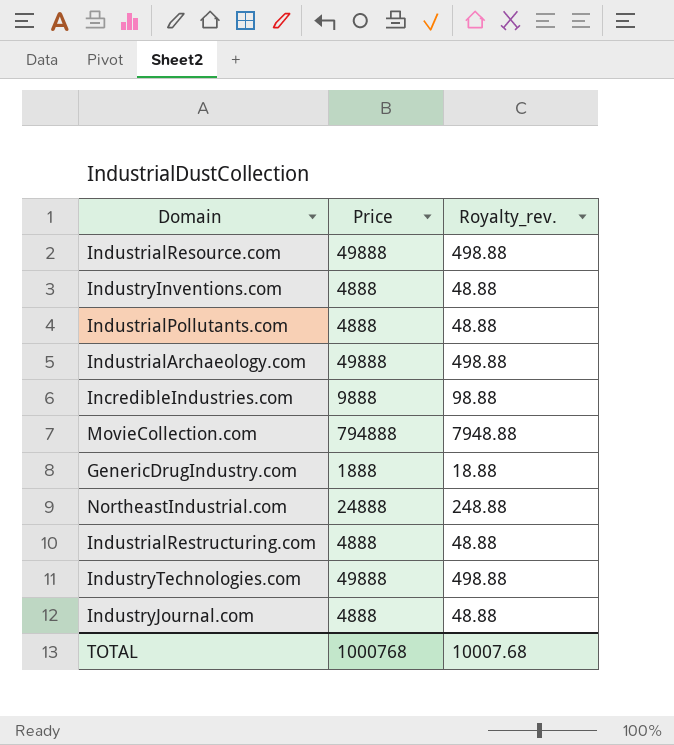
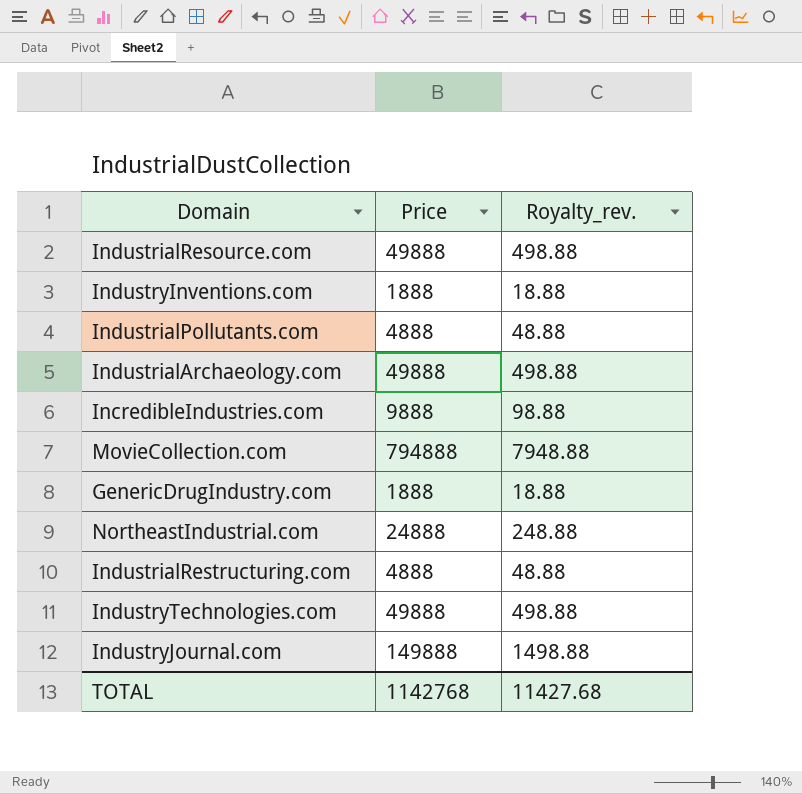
IndustryInventions.com | Price: 4888 -> 1888
IndustryInventions.com | Royalty_rev.: 48.88 -> 18.88
IndustryJournal.com | Price: 4888 -> 149888
IndustryJournal.com | Royalty_rev.: 48.88 -> 1498.88
TOTAL | Price: 1000768 -> 1142768
TOTAL | Royalty_rev.: 10007.68 -> 11427.68

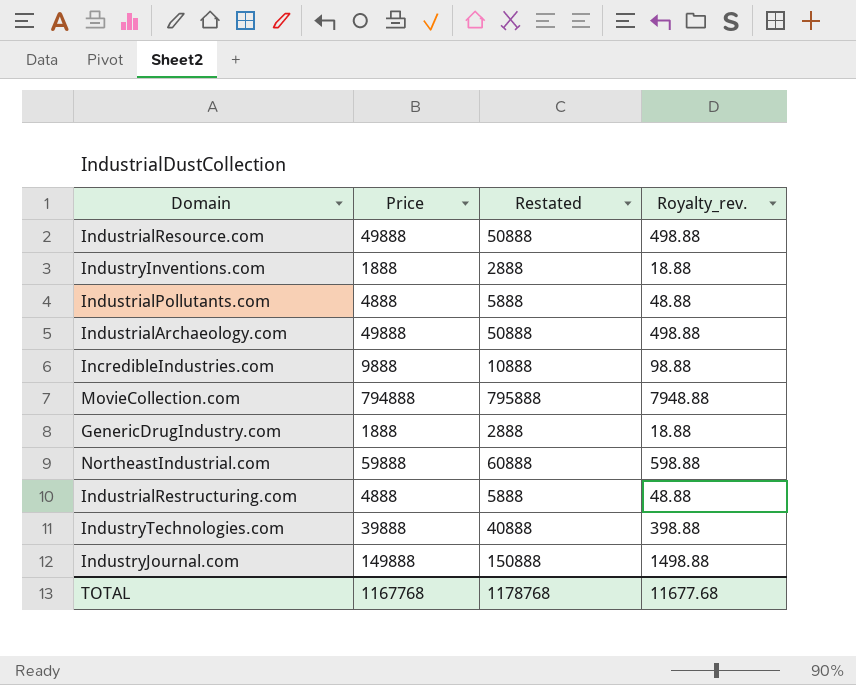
column Restated | formula: none -> [Price] + 1000
NortheastIndustrial.com | Price: 24888 -> 59888
NortheastIndustrial.com | Royalty_rev.: 248.88 -> 598.88
IndustryTechnologies.com | Price: 49888 -> 39888
IndustryTechnologies.com | Royalty_rev.: 498.88 -> 398.88
TOTAL | Price: 1142768 -> 1167768
TOTAL | Royalty_rev.: 11427.68 -> 11677.68

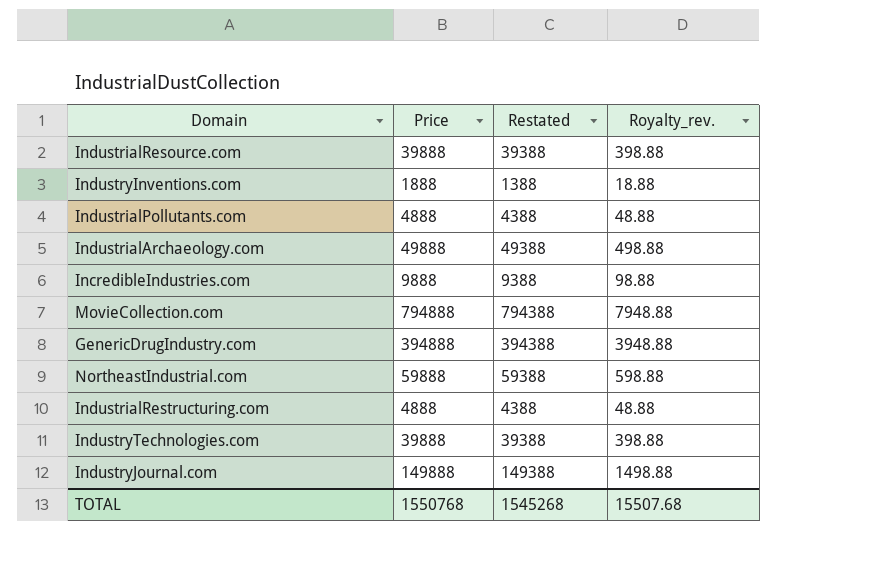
column Restated | formula: [Price] + 1000 -> [Price] - 500
IndustrialResource.com | Price: 49888 -> 39888
IndustrialResource.com | Royalty_rev.: 498.88 -> 398.88
GenericDrugIndustry.com | Price: 1888 -> 394888
GenericDrugIndustry.com | Royalty_rev.: 18.88 -> 3948.88
TOTAL | Price: 1167768 -> 1550768
TOTAL | Restated: 1178768 -> 1545268
TOTAL | Royalty_rev.: 11677.68 -> 15507.68

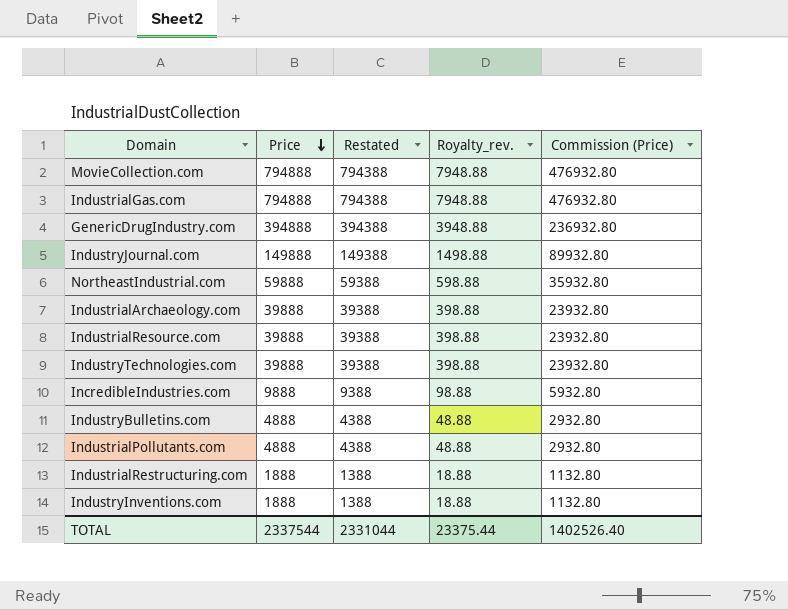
row order: none -> Price descending
column Commission (Price) | formula: none -> [Price] * 0.6
row IndustrialGas.com: none -> 794888 | 794388 | 7948.88 | 476932.80
IndustrialArchaeology.com | Price: 49888 -> 39888
IndustrialArchaeology.com | Restated: 49388 -> 39388
IndustrialArchaeology.com | Royalty_rev.: 498.88 -> 398.88
row IndustryBulletins.com: none -> 4888 | 4388 | 48.88 | 2932.80
IndustrialRestructuring.com | Price: 4888 -> 1888
IndustrialRestructuring.com | Restated: 4388 -> 1388
IndustrialRestructuring.com | Royalty_rev.: 48.88 -> 18.88
TOTAL | Price: 1550768 -> 2337544
TOTAL | Restated: 1545268 -> 2331044
TOTAL | Royalty_rev.: 15507.68 -> 23375.44

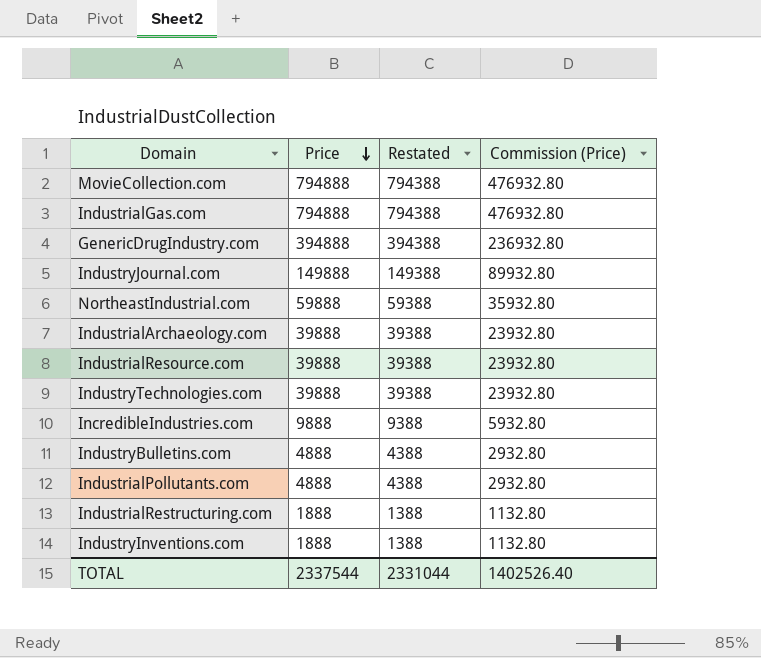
column Royalty_rev. | formula: [Price] * 0.01 -> none

